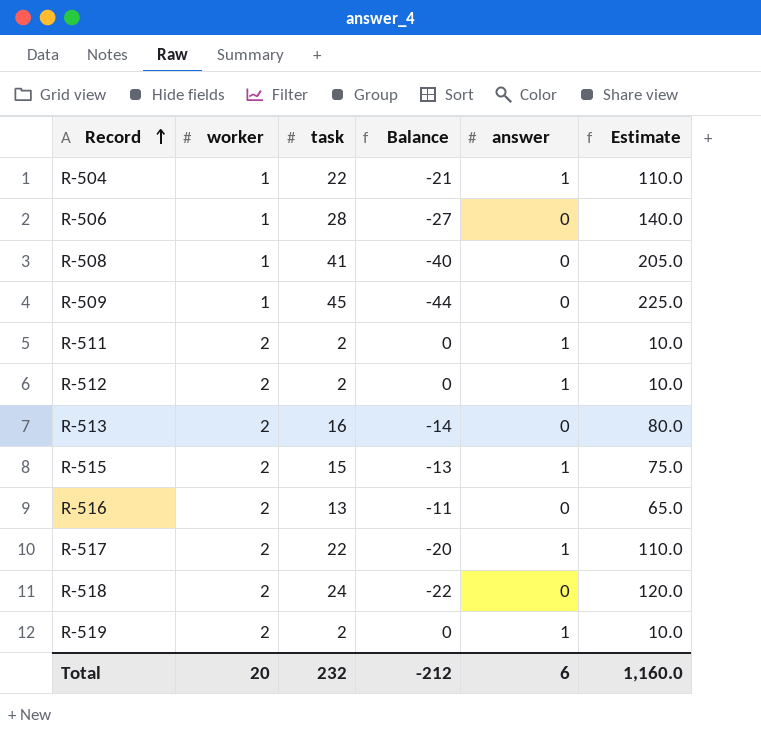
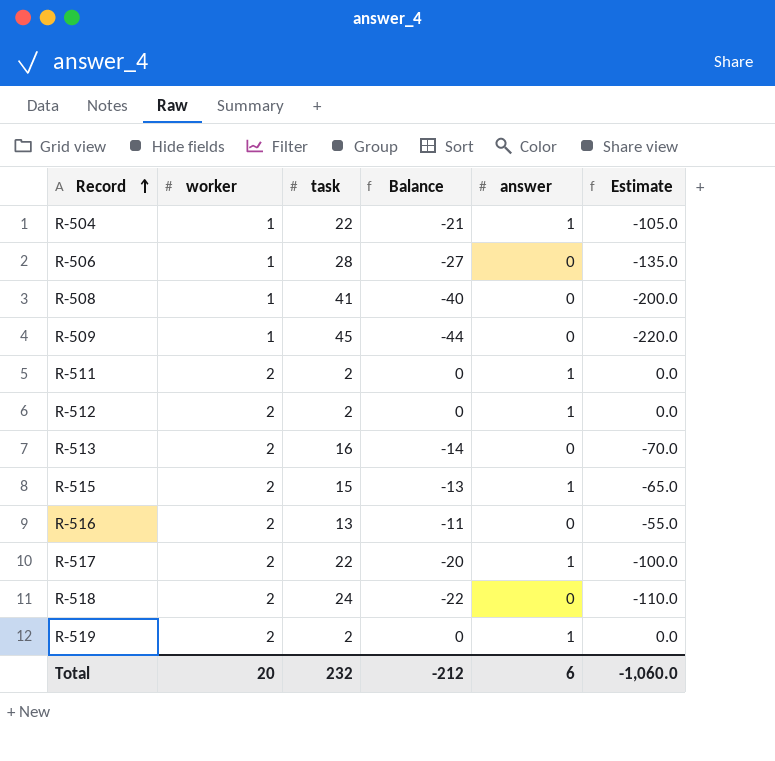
column Estimate | formula: [task] * 5 -> [Balance] * 5
Total | Estimate: 1,160.0 -> -1,060.0

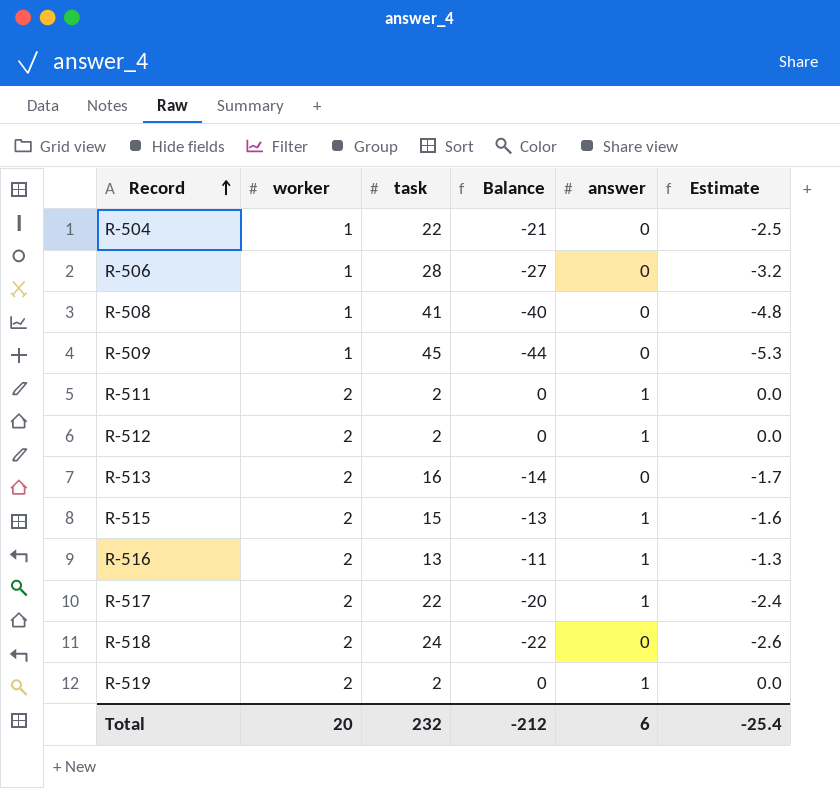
column Estimate | formula: [Balance] * 5 -> [Balance] * 0.12
R-504 | answer: 1 -> 0
R-516 | answer: 0 -> 1
Total | Estimate: -1,060.0 -> -25.4

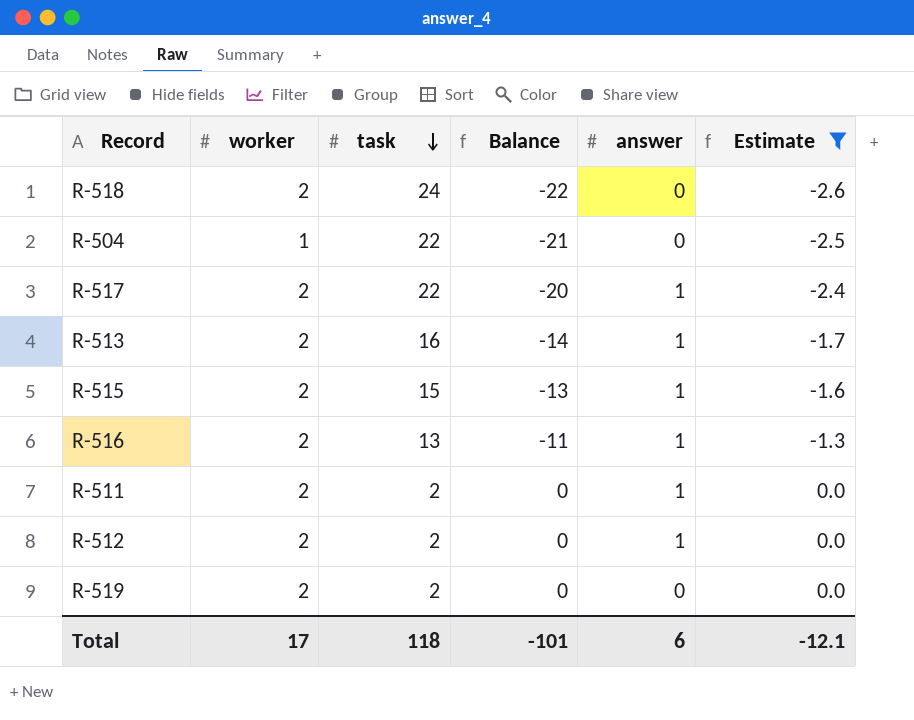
filter: none -> Estimate >= -2.6
row order: Record ascending -> task descending
R-513 | answer: 0 -> 1
R-519 | answer: 1 -> 0
Total | worker: 20 -> 17
Total | task: 232 -> 118
Total | Balance: -212 -> -101
Total | Estimate: -25.4 -> -12.1

